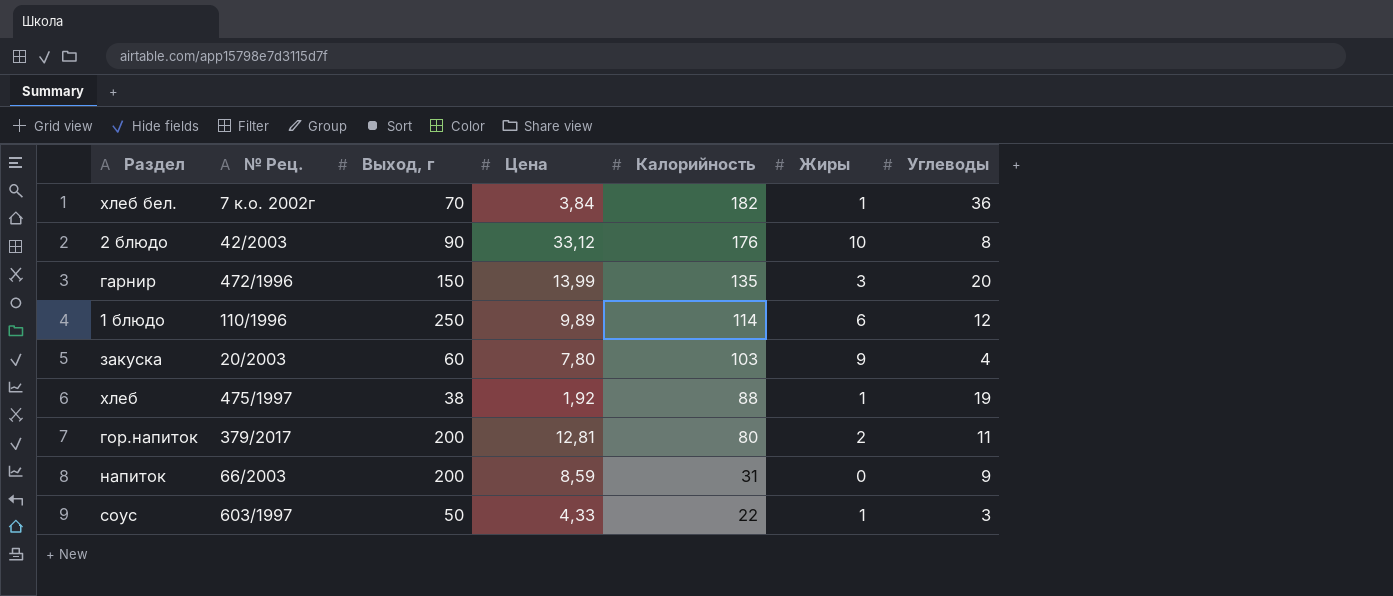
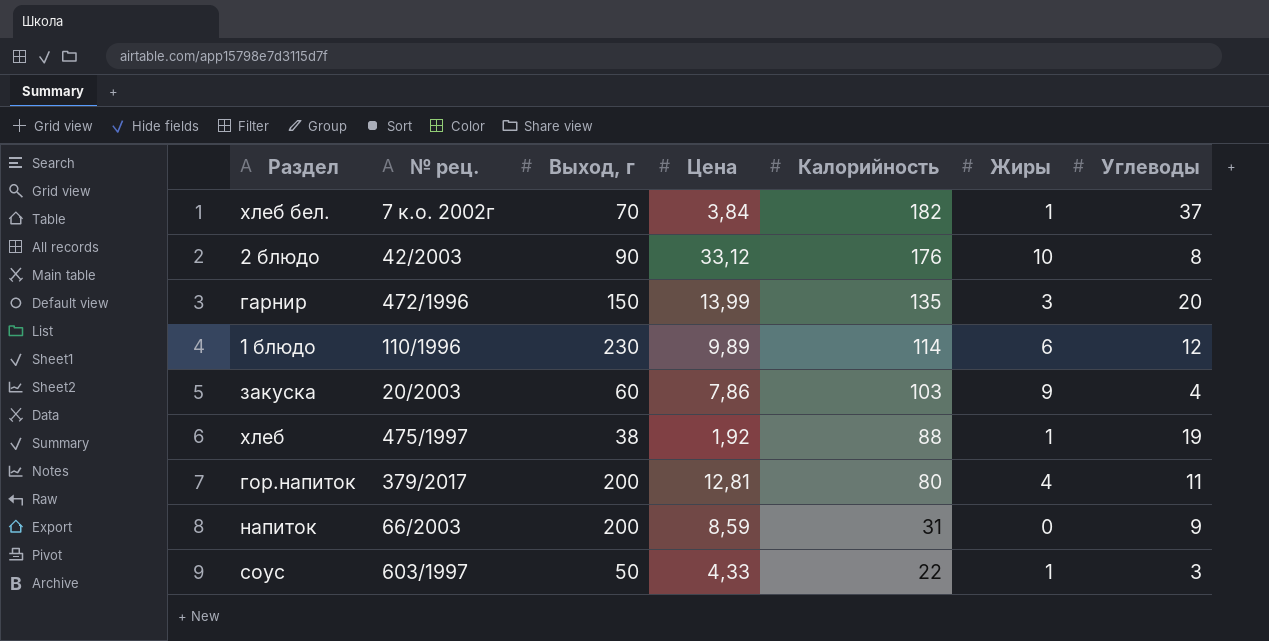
column name: № Рец. -> № рец.
хлеб бел. | Углеводы: 36 -> 37
1 блюдо | Выход, г: 250 -> 230
закуска | Цена: 7,80 -> 7,86
гор.напиток | Жиры: 2 -> 4

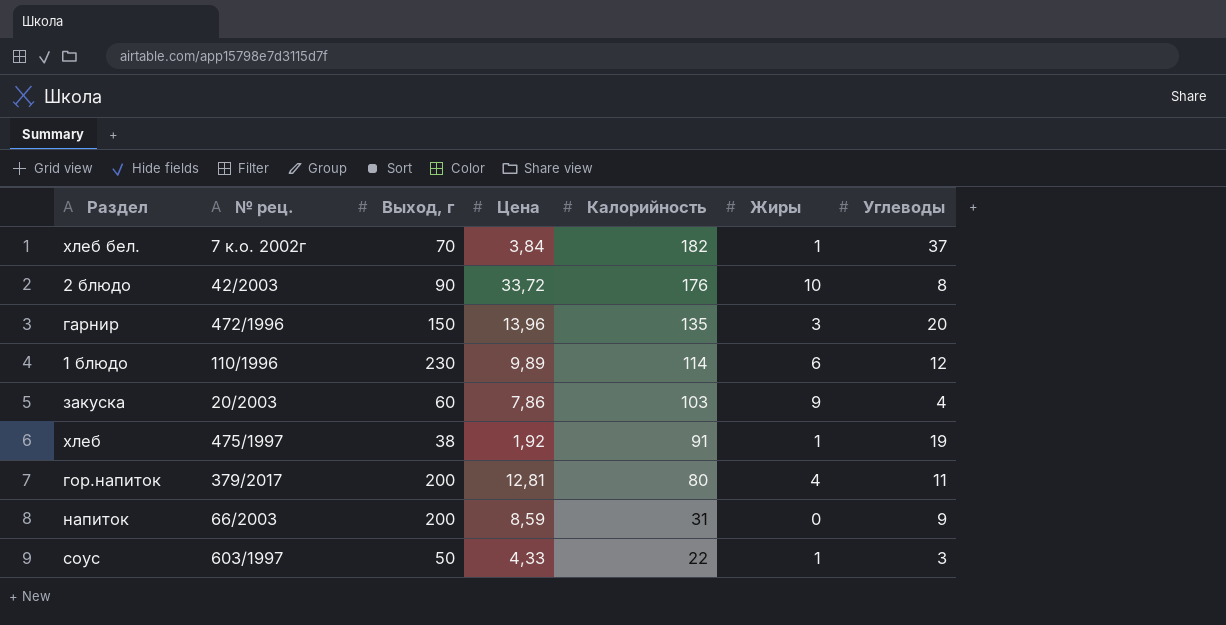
2 блюдо | Цена: 33,12 -> 33,72
гарнир | Цена: 13,99 -> 13,96
хлеб | Калорийность: 88 -> 91

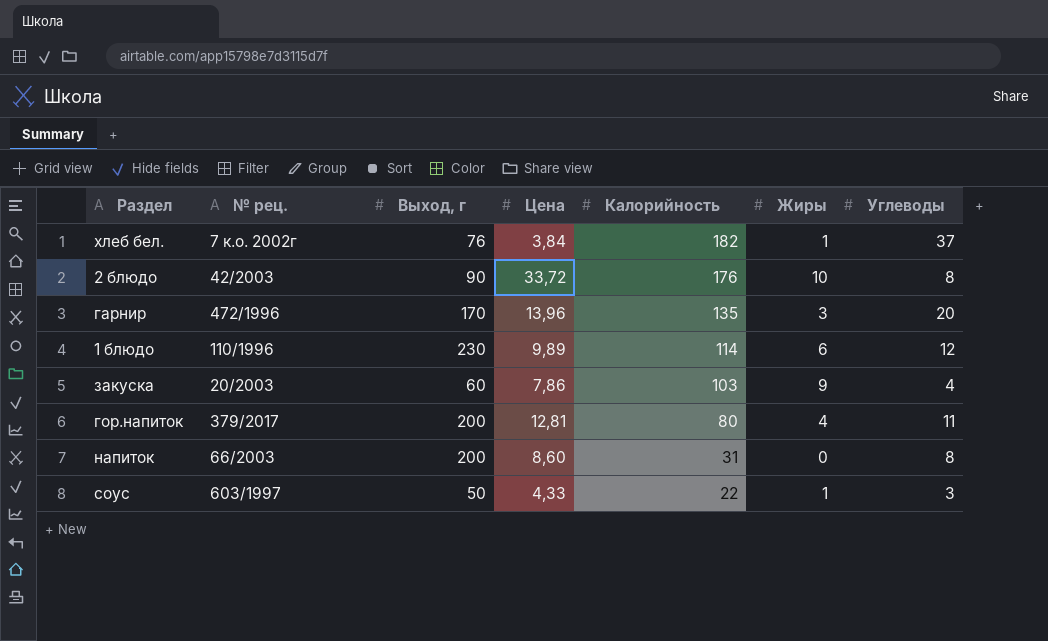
row хлеб: 475/1997 | 38 | 1,92 | 91 | 1 | 19 -> none
хлеб бел. | Выход, г: 70 -> 76
гарнир | Выход, г: 150 -> 170
напиток | Цена: 8,59 -> 8,60
напиток | Углеводы: 9 -> 8

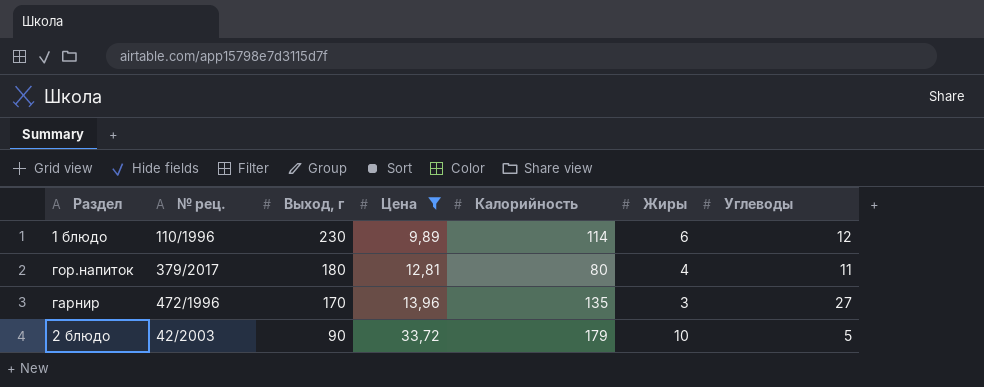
filter: none -> Цена >= 9,89
row order: Калорийность descending -> Выход, г descending
гор.напиток | Выход, г: 200 -> 180
гарнир | Углеводы: 20 -> 27
2 блюдо | Калорийность: 176 -> 179
2 блюдо | Углеводы: 8 -> 5

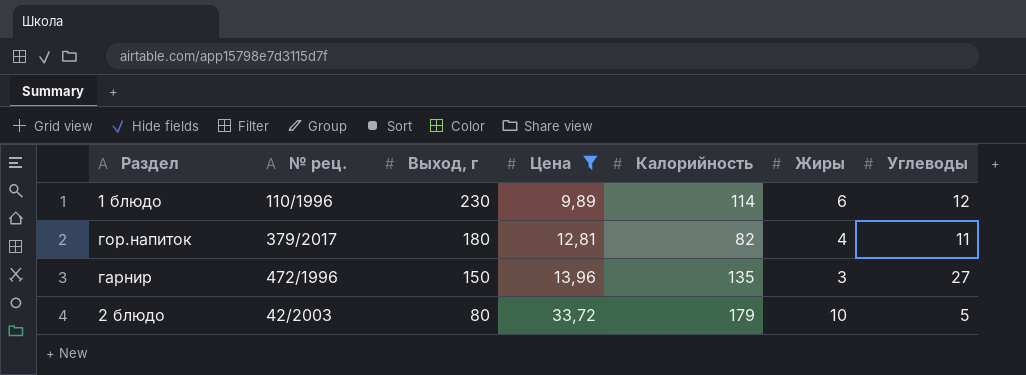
гор.напиток | Калорийность: 80 -> 82
гарнир | Выход, г: 170 -> 150
2 блюдо | Выход, г: 90 -> 80

